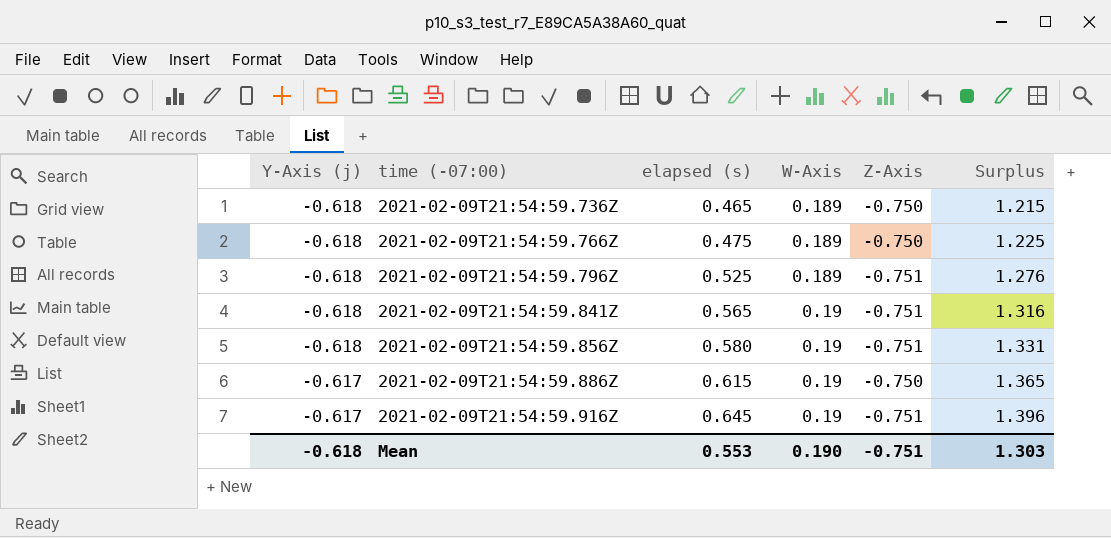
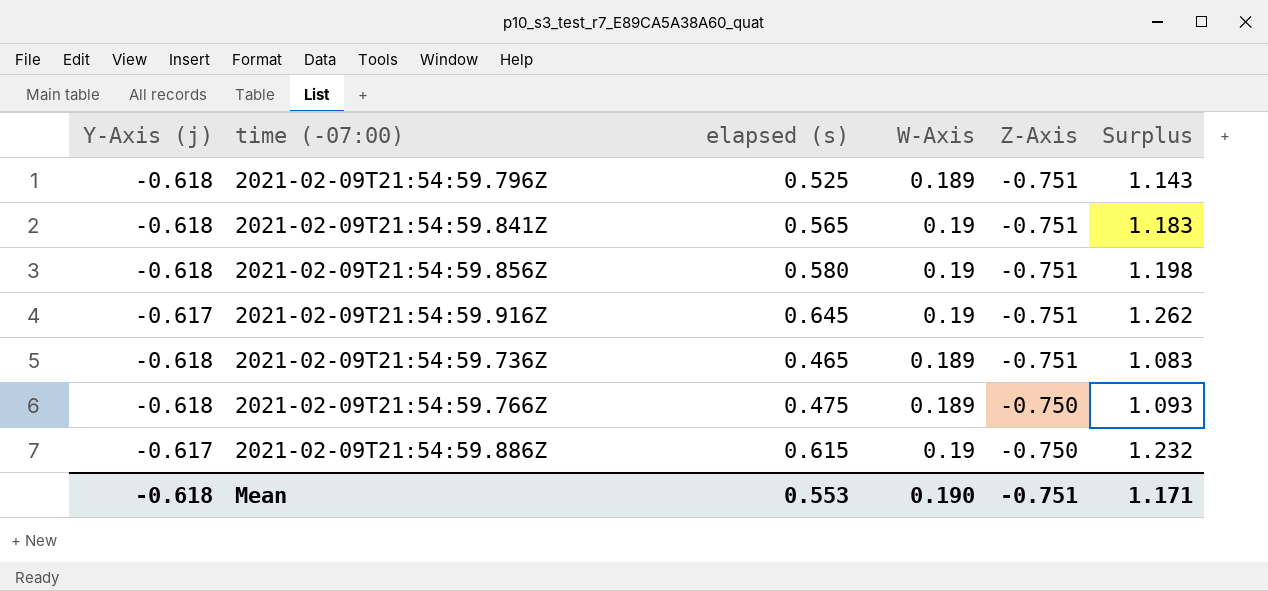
row order: Y-Axis (j) ascending -> Z-Axis ascending
column Surplus | formula: [elapsed (s)] - [Z-Axis] -> [elapsed (s)] - [Y-Axis (j)]
2021-02-09T21:54:59.736Z | Z-Axis: -0.750 -> -0.751
Mean | Surplus: 1.303 -> 1.171

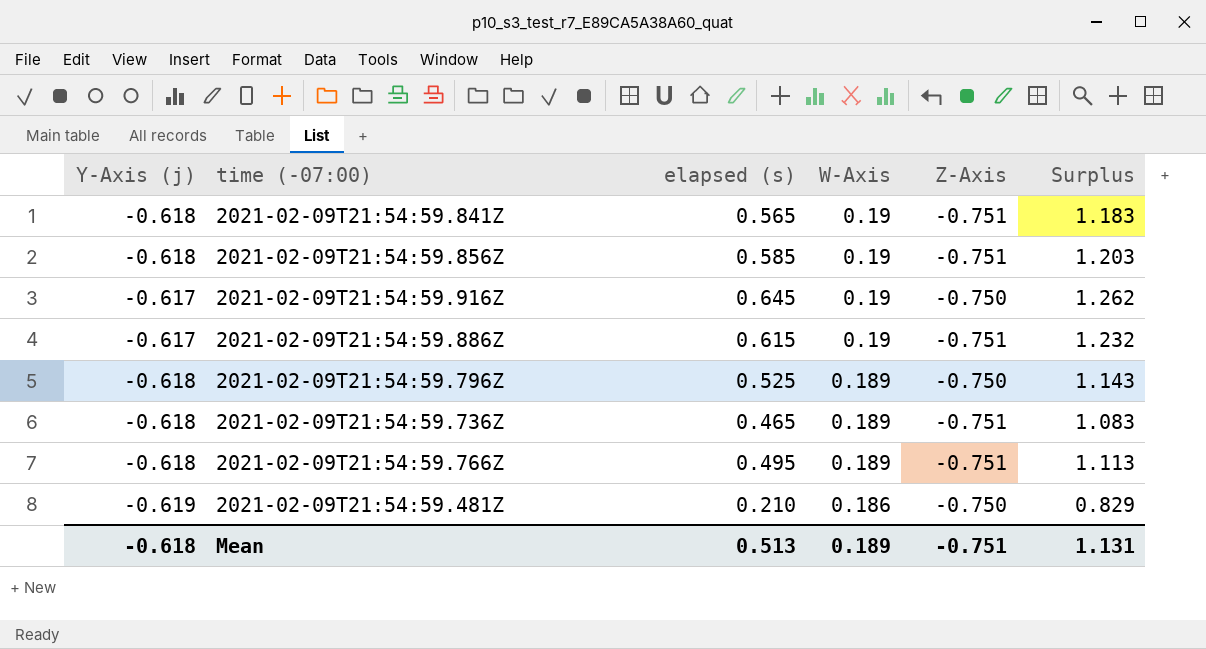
row order: Z-Axis ascending -> W-Axis descending
2021-02-09T21:54:59.856Z | elapsed (s): 0.580 -> 0.585
2021-02-09T21:54:59.856Z | Surplus: 1.198 -> 1.203
2021-02-09T21:54:59.916Z | Z-Axis: -0.751 -> -0.750
2021-02-09T21:54:59.886Z | Z-Axis: -0.750 -> -0.751
2021-02-09T21:54:59.796Z | Z-Axis: -0.751 -> -0.750
2021-02-09T21:54:59.766Z | elapsed (s): 0.475 -> 0.495
2021-02-09T21:54:59.766Z | Z-Axis: -0.750 -> -0.751
2021-02-09T21:54:59.766Z | Surplus: 1.093 -> 1.113
row 2021-02-09T21:54:59.481Z: none -> -0.619 | 0.210 | 0.186 | -0.750 | 0.829
Mean | elapsed (s): 0.553 -> 0.513
Mean | W-Axis: 0.190 -> 0.189
Mean | Surplus: 1.171 -> 1.131

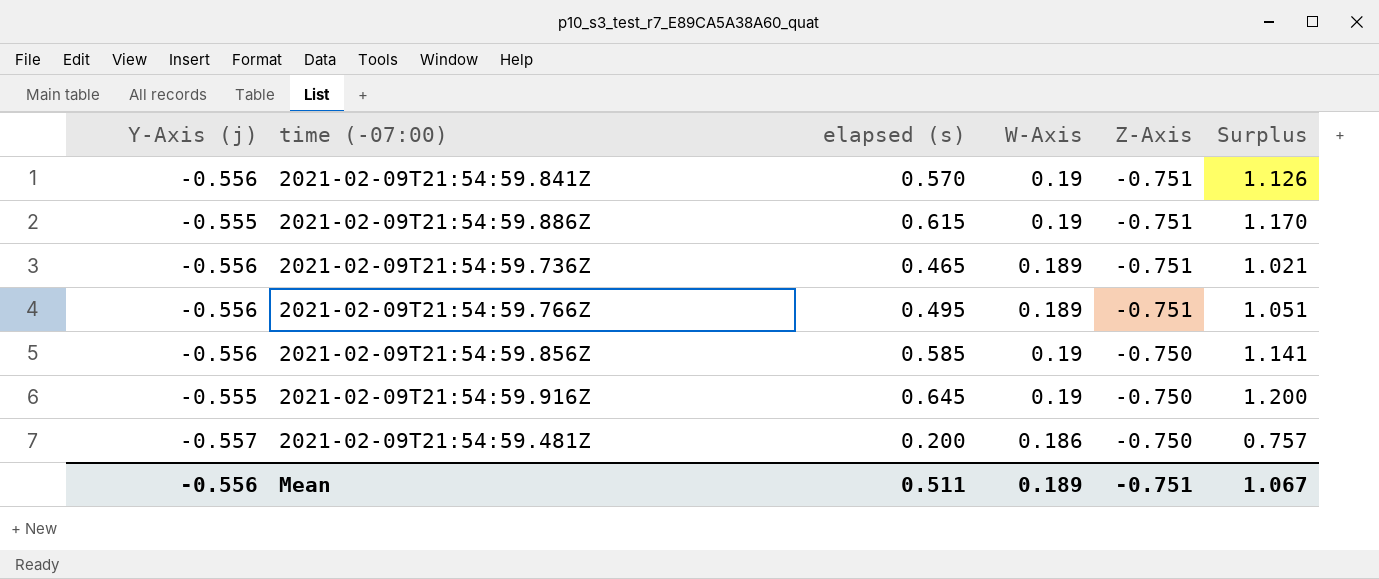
row order: W-Axis descending -> Z-Axis ascending
row 2021-02-09T21:54:59.796Z: -0.618 | 0.525 | 0.189 | -0.750 | 1.143 -> none
2021-02-09T21:54:59.841Z | Y-Axis (j): -0.618 -> -0.556
2021-02-09T21:54:59.841Z | elapsed (s): 0.565 -> 0.570
2021-02-09T21:54:59.841Z | Surplus: 1.183 -> 1.126
2021-02-09T21:54:59.886Z | Y-Axis (j): -0.617 -> -0.555
2021-02-09T21:54:59.886Z | Surplus: 1.232 -> 1.170
2021-02-09T21:54:59.736Z | Y-Axis (j): -0.618 -> -0.556
2021-02-09T21:54:59.736Z | Surplus: 1.083 -> 1.021
2021-02-09T21:54:59.766Z | Y-Axis (j): -0.618 -> -0.556
2021-02-09T21:54:59.766Z | Surplus: 1.113 -> 1.051
2021-02-09T21:54:59.856Z | Y-Axis (j): -0.618 -> -0.556
2021-02-09T21:54:59.856Z | Z-Axis: -0.751 -> -0.750
2021-02-09T21:54:59.856Z | Surplus: 1.203 -> 1.141
2021-02-09T21:54:59.916Z | Y-Axis (j): -0.617 -> -0.555
2021-02-09T21:54:59.916Z | Surplus: 1.262 -> 1.200
2021-02-09T21:54:59.481Z | Y-Axis (j): -0.619 -> -0.557
2021-02-09T21:54:59.481Z | elapsed (s): 0.210 -> 0.200
2021-02-09T21:54:59.481Z | Surplus: 0.829 -> 0.757
Mean | Y-Axis (j): -0.618 -> -0.556
Mean | elapsed (s): 0.513 -> 0.511
Mean | Surplus: 1.131 -> 1.067

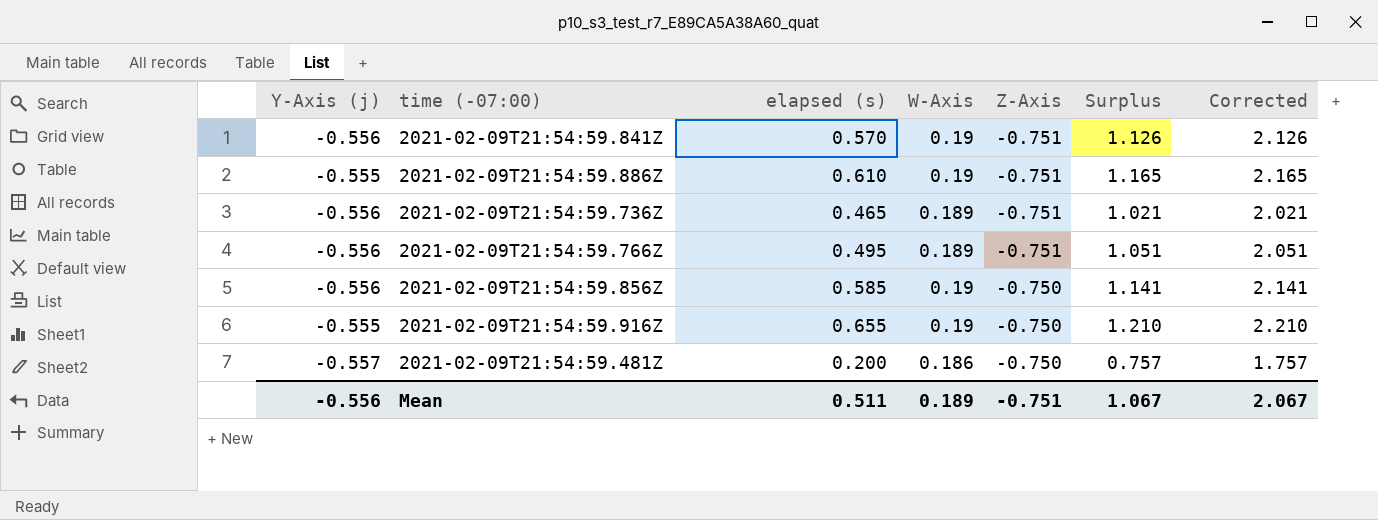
column Corrected | formula: none -> [Surplus] + 1
2021-02-09T21:54:59.886Z | elapsed (s): 0.615 -> 0.610
2021-02-09T21:54:59.886Z | Surplus: 1.170 -> 1.165
2021-02-09T21:54:59.916Z | elapsed (s): 0.645 -> 0.655
2021-02-09T21:54:59.916Z | Surplus: 1.200 -> 1.210

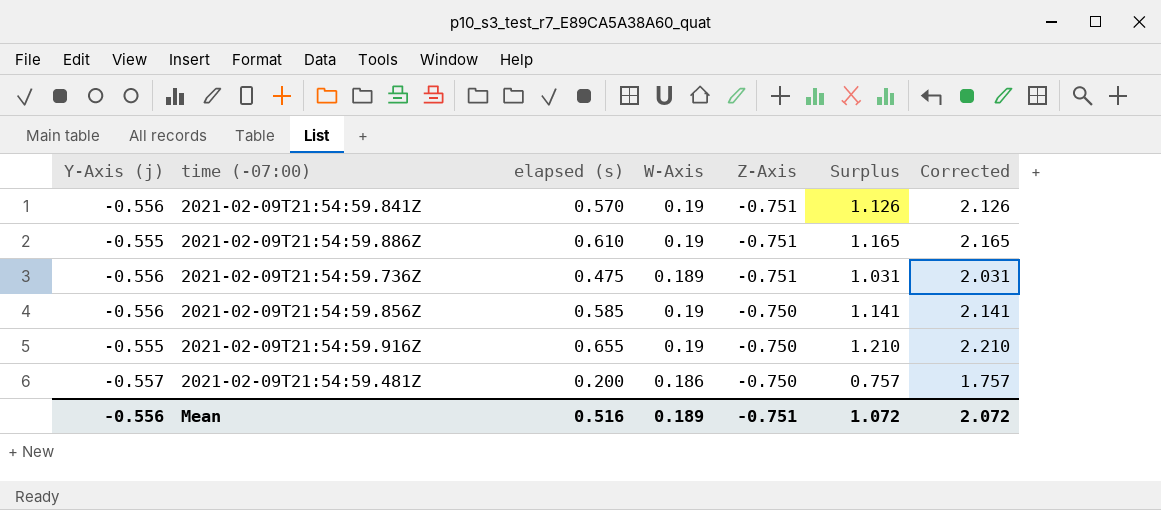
row 2021-02-09T21:54:59.766Z: -0.556 | 0.495 | 0.189 | -0.751 | 1.051 | 2.051 -> none
2021-02-09T21:54:59.736Z | elapsed (s): 0.465 -> 0.475
2021-02-09T21:54:59.736Z | Surplus: 1.021 -> 1.031
2021-02-09T21:54:59.736Z | Corrected: 2.021 -> 2.031
Mean | elapsed (s): 0.511 -> 0.516
Mean | Surplus: 1.067 -> 1.072
Mean | Corrected: 2.067 -> 2.072

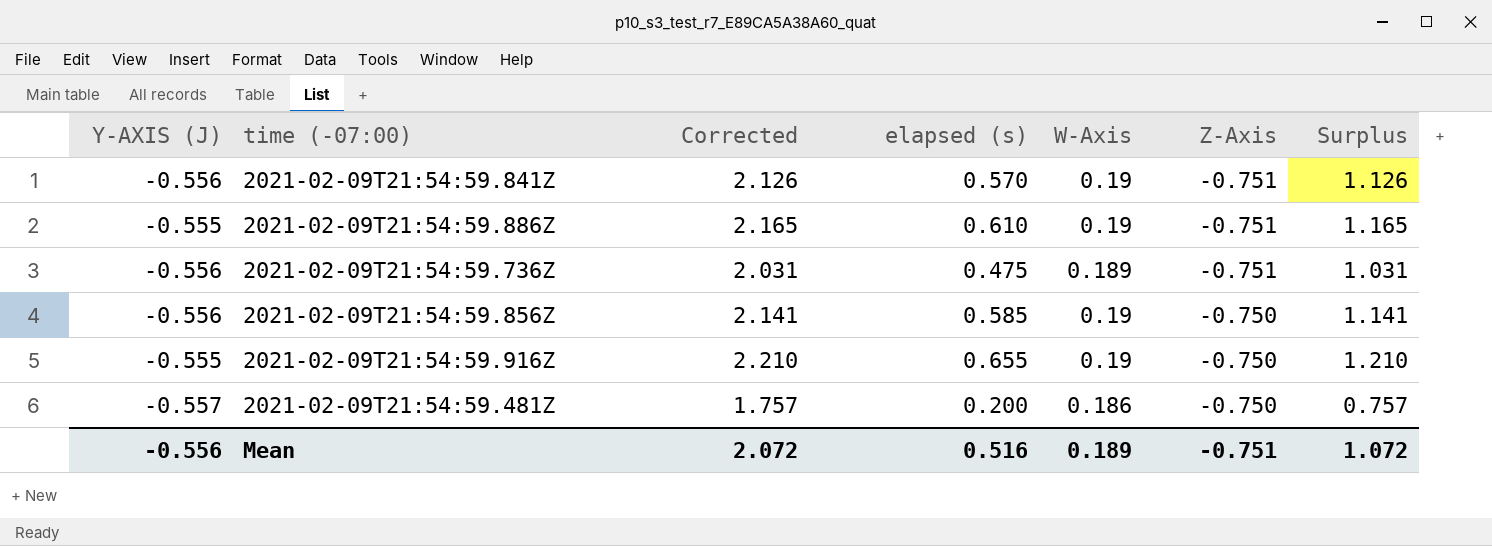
column name: Y-Axis (j) -> Y-AXIS (J)
column Corrected | position: 7 -> 3

